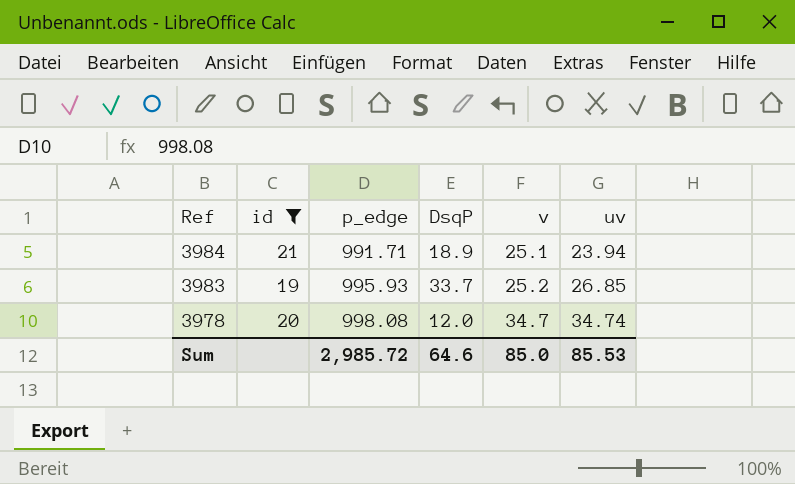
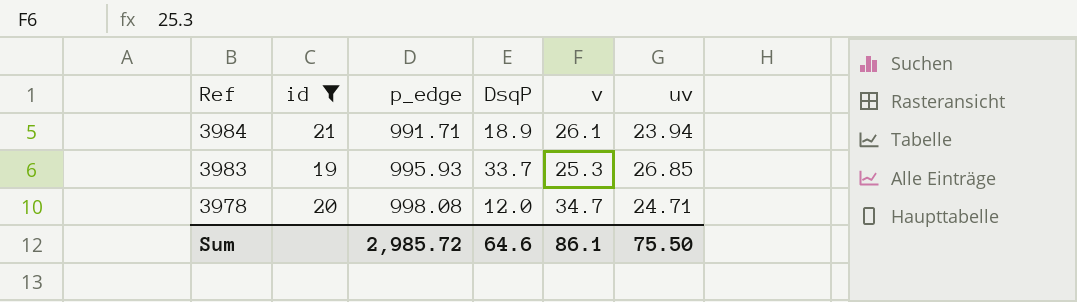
3984 | v: 25.1 -> 26.1
3983 | v: 25.2 -> 25.3
3978 | uv: 34.74 -> 24.71
Sum | v: 85.0 -> 86.1
Sum | uv: 85.53 -> 75.50

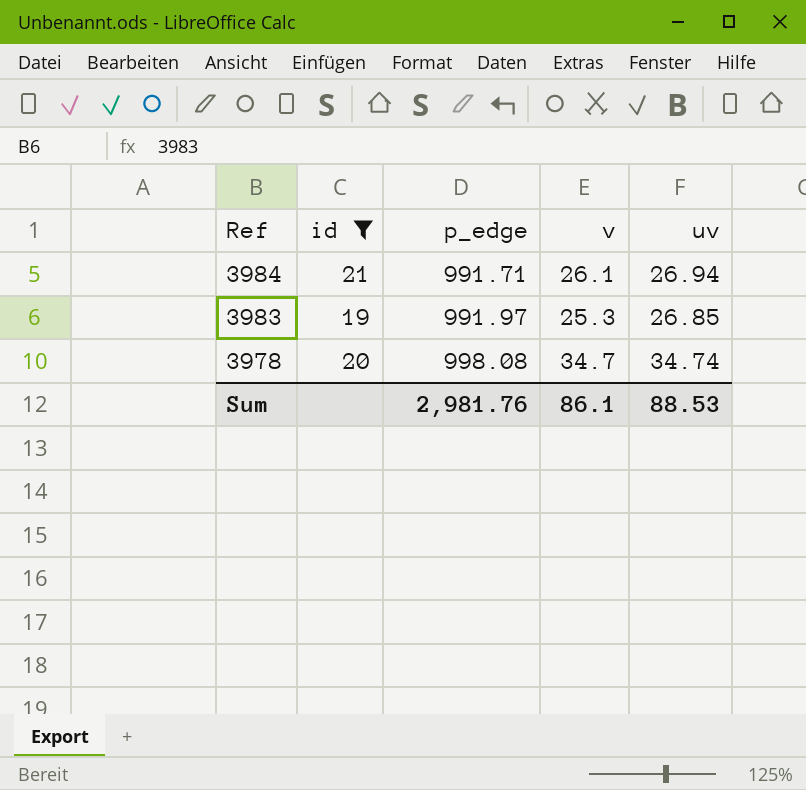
column DsqP | position: 4 -> none
3984 | uv: 23.94 -> 26.94
3983 | p_edge: 995.93 -> 991.97
3978 | uv: 24.71 -> 34.74
Sum | p_edge: 2,985.72 -> 2,981.76
Sum | uv: 75.50 -> 88.53

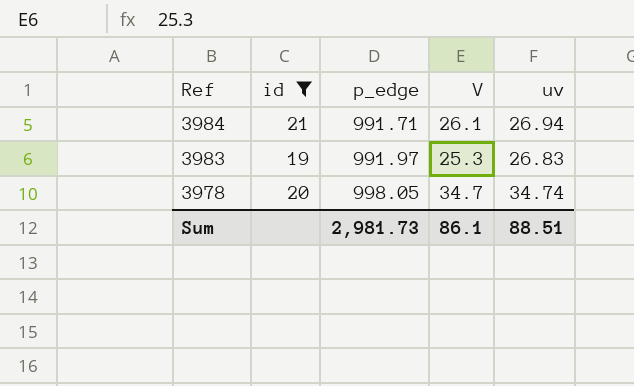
column name: v -> V
3983 | uv: 26.85 -> 26.83
3978 | p_edge: 998.08 -> 998.05
Sum | p_edge: 2,981.76 -> 2,981.73
Sum | uv: 88.53 -> 88.51

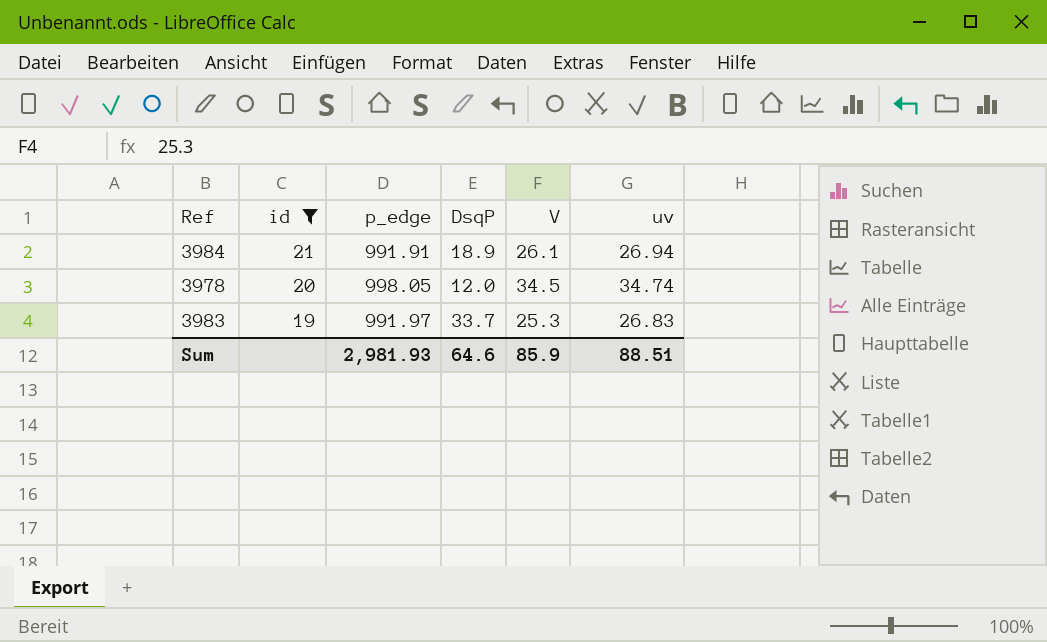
row order: Ref descending -> id descending
column DsqP | position: none -> 4
3984 | p_edge: 991.71 -> 991.91
3978 | V: 34.7 -> 34.5
Sum | p_edge: 2,981.73 -> 2,981.93
Sum | V: 86.1 -> 85.9

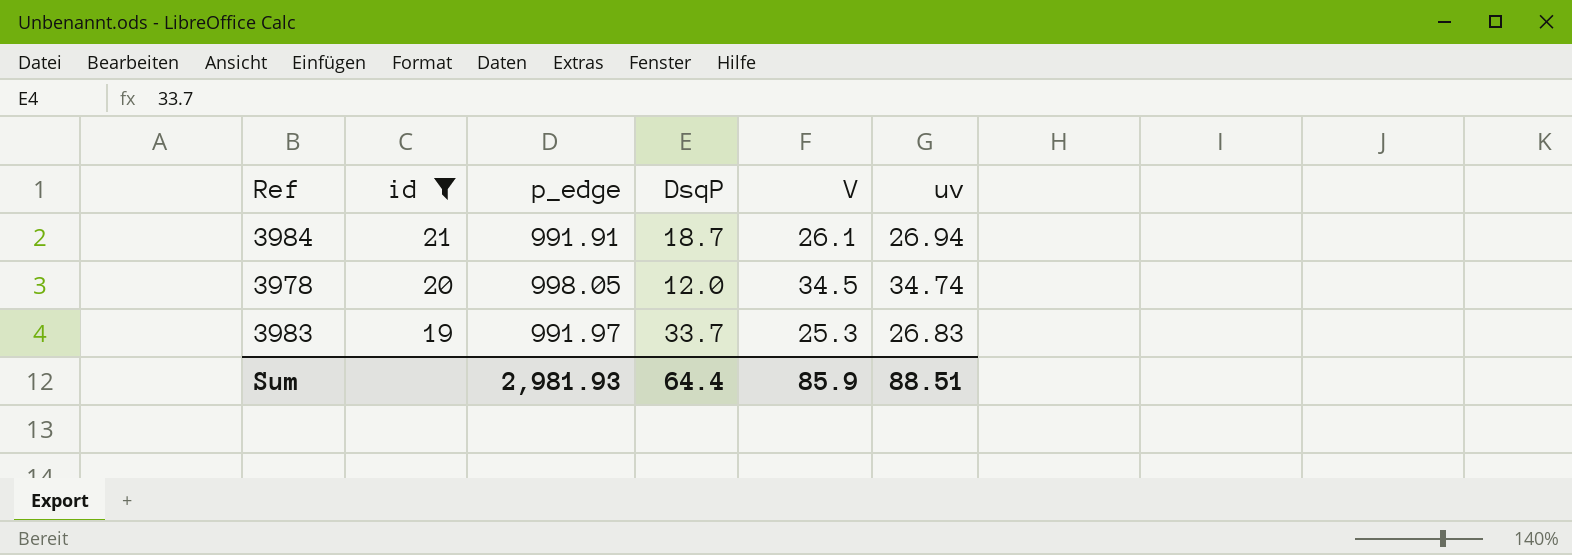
3984 | DsqP: 18.9 -> 18.7
Sum | DsqP: 64.6 -> 64.4

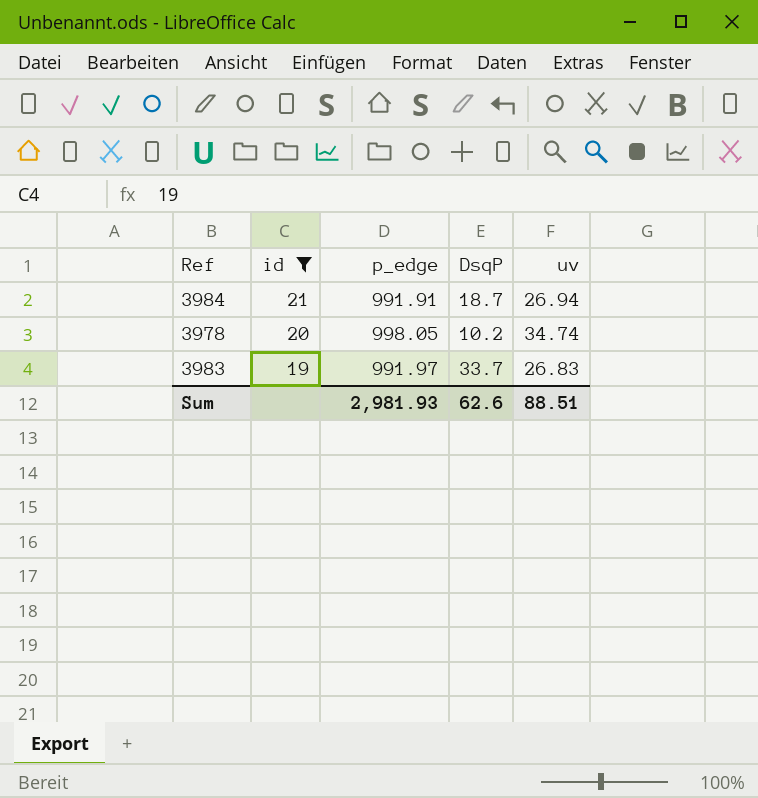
column V | position: 5 -> none
3978 | DsqP: 12.0 -> 10.2
Sum | DsqP: 64.4 -> 62.6

